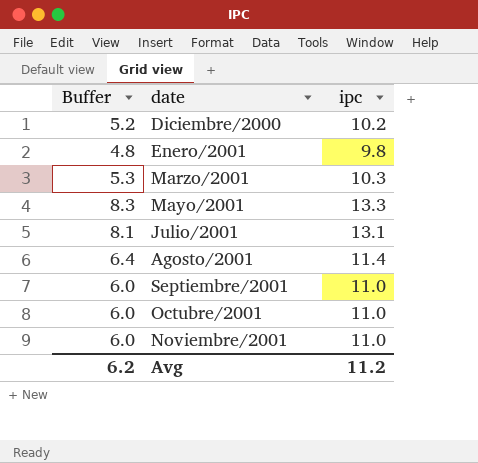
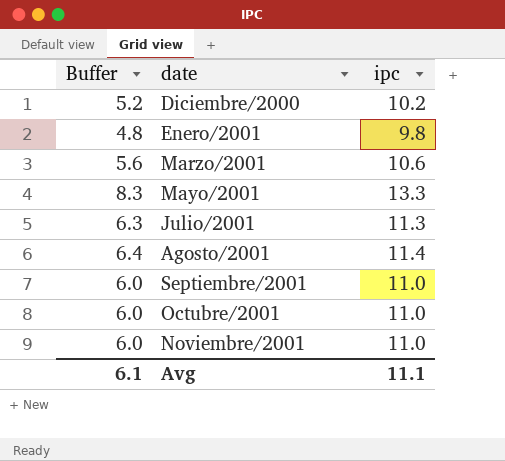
Marzo/2001 | Buffer: 5.3 -> 5.6
Marzo/2001 | ipc: 10.3 -> 10.6
Julio/2001 | Buffer: 8.1 -> 6.3
Julio/2001 | ipc: 13.1 -> 11.3
Avg | Buffer: 6.2 -> 6.1
Avg | ipc: 11.2 -> 11.1

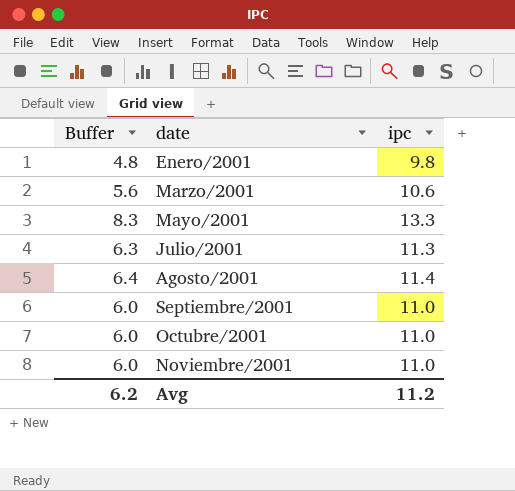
row Diciembre/2000: 5.2 | 10.2 -> none
Avg | Buffer: 6.1 -> 6.2
Avg | ipc: 11.1 -> 11.2

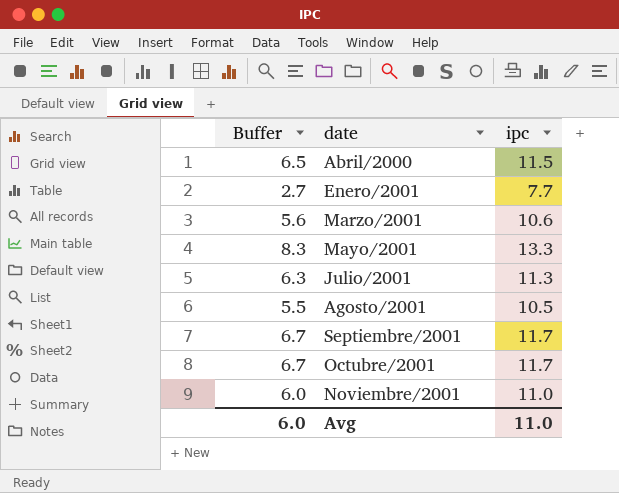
row Abril/2000: none -> 6.5 | 11.5
Enero/2001 | Buffer: 4.8 -> 2.7
Enero/2001 | ipc: 9.8 -> 7.7
Agosto/2001 | Buffer: 6.4 -> 5.5
Agosto/2001 | ipc: 11.4 -> 10.5
Septiembre/2001 | Buffer: 6.0 -> 6.7
Septiembre/2001 | ipc: 11.0 -> 11.7
Octubre/2001 | Buffer: 6.0 -> 6.7
Octubre/2001 | ipc: 11.0 -> 11.7
Avg | Buffer: 6.2 -> 6.0
Avg | ipc: 11.2 -> 11.0

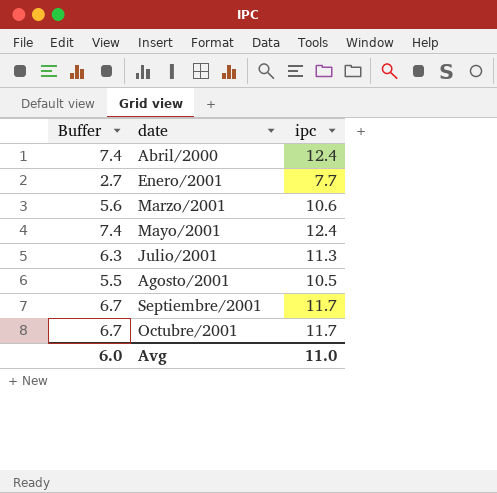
row Noviembre/2001: 6.0 | 11.0 -> none
Abril/2000 | Buffer: 6.5 -> 7.4
Abril/2000 | ipc: 11.5 -> 12.4
Mayo/2001 | Buffer: 8.3 -> 7.4
Mayo/2001 | ipc: 13.3 -> 12.4

